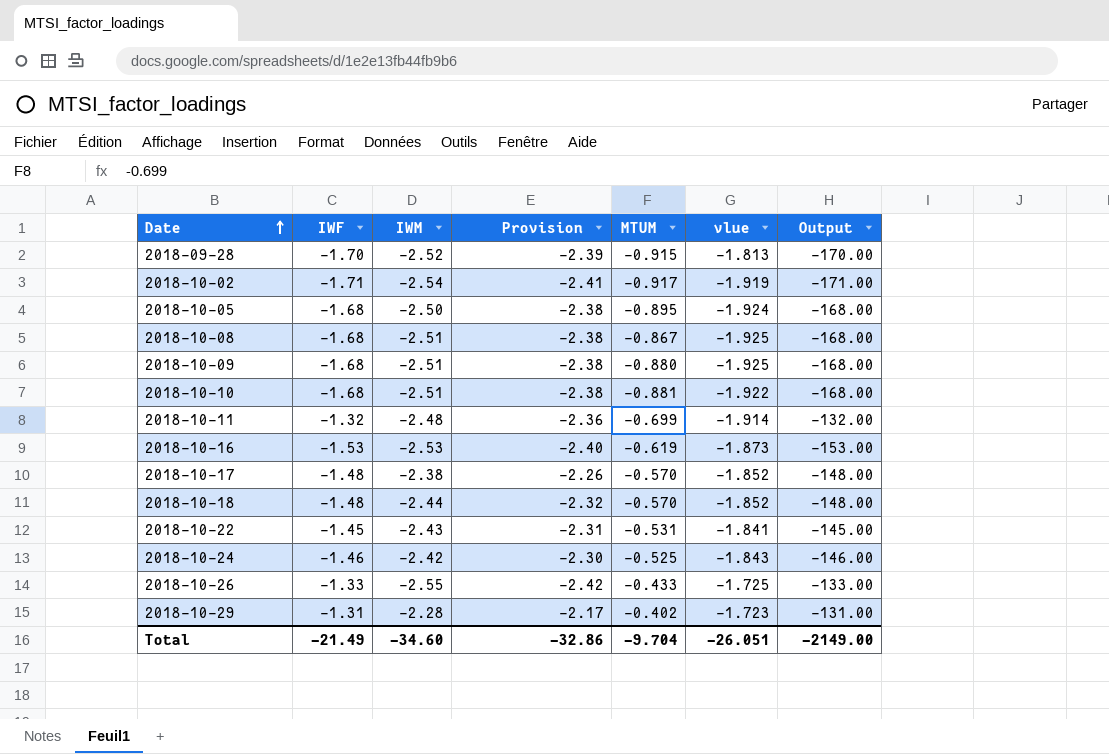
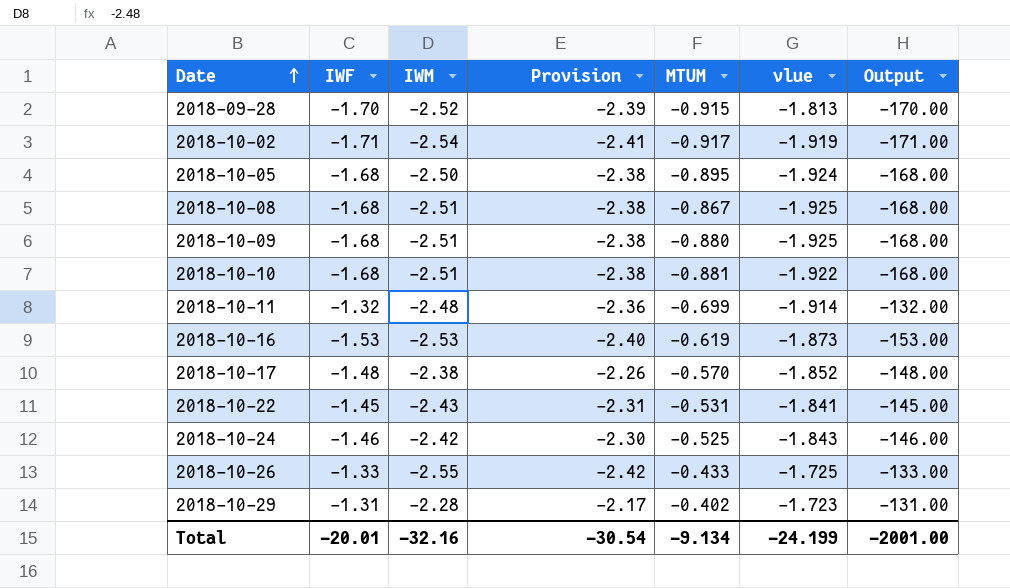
row 2018-10-18: -1.48 | -2.44 | -2.32 | -0.570 | -1.852 | -148.00 -> none
Total | IWF: -21.49 -> -20.01
Total | IWM: -34.60 -> -32.16
Total | Provision: -32.86 -> -30.54
Total | MTUM: -9.704 -> -9.134
Total | vlue: -26.051 -> -24.199
Total | Output: -2149.00 -> -2001.00

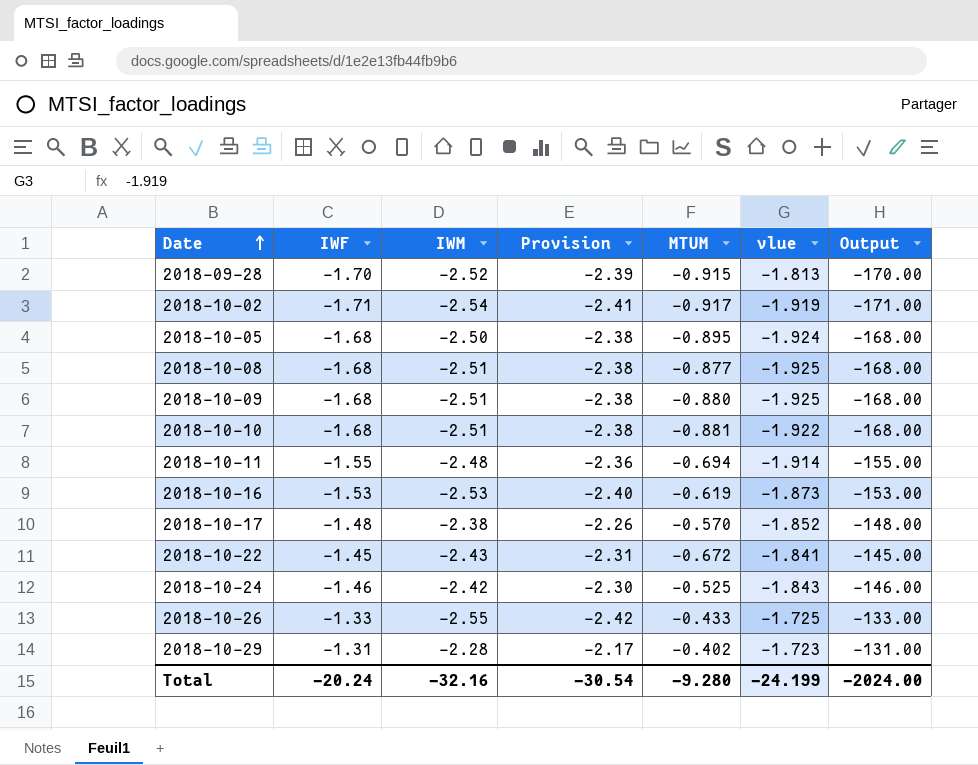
2018-10-08 | MTUM: -0.867 -> -0.877
2018-10-11 | IWF: -1.32 -> -1.55
2018-10-11 | MTUM: -0.699 -> -0.694
2018-10-11 | Output: -132.00 -> -155.00
2018-10-22 | MTUM: -0.531 -> -0.672
Total | IWF: -20.01 -> -20.24
Total | MTUM: -9.134 -> -9.280
Total | Output: -2001.00 -> -2024.00

